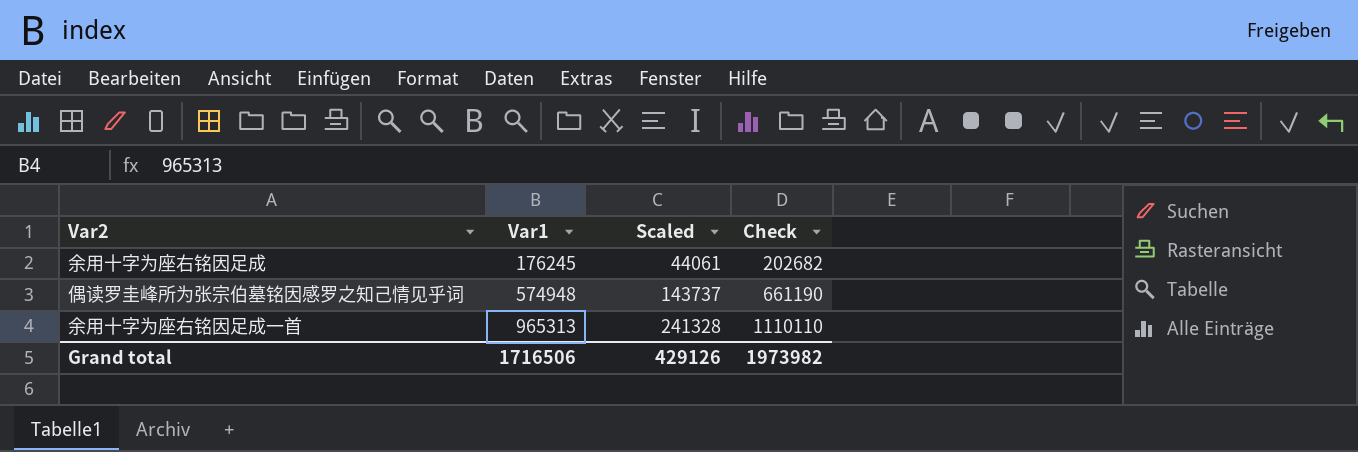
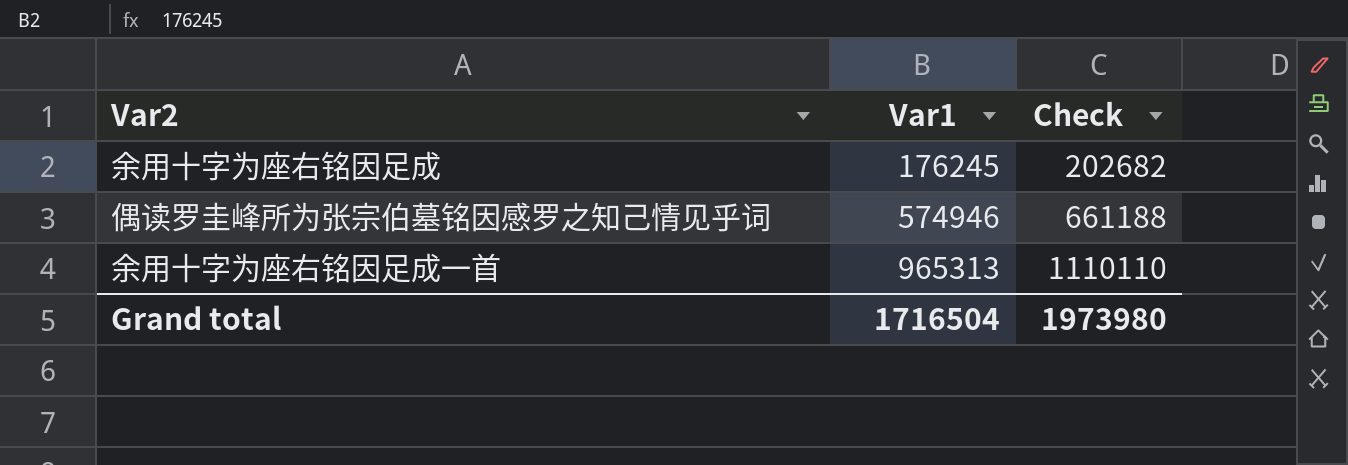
column Scaled | formula: [Var1] * 0.25 -> none
偶读罗圭峰所为张宗伯墓铭因感罗之知己情见乎词 | Var1: 574948 -> 574946
偶读罗圭峰所为张宗伯墓铭因感罗之知己情见乎词 | Check: 661190 -> 661188
Grand total | Var1: 1716506 -> 1716504
Grand total | Check: 1973982 -> 1973980

